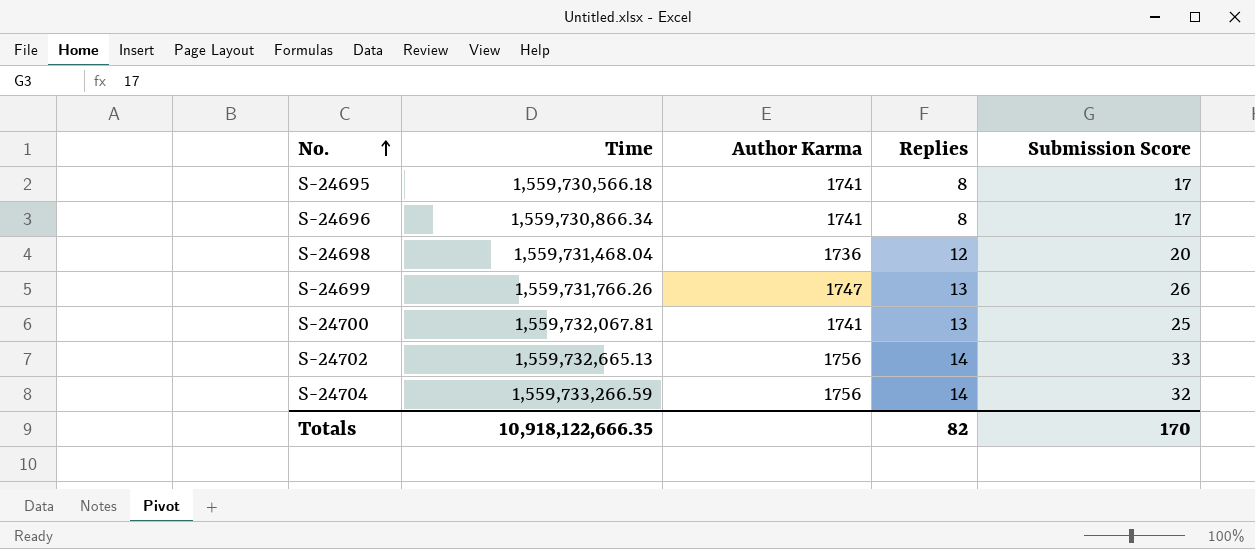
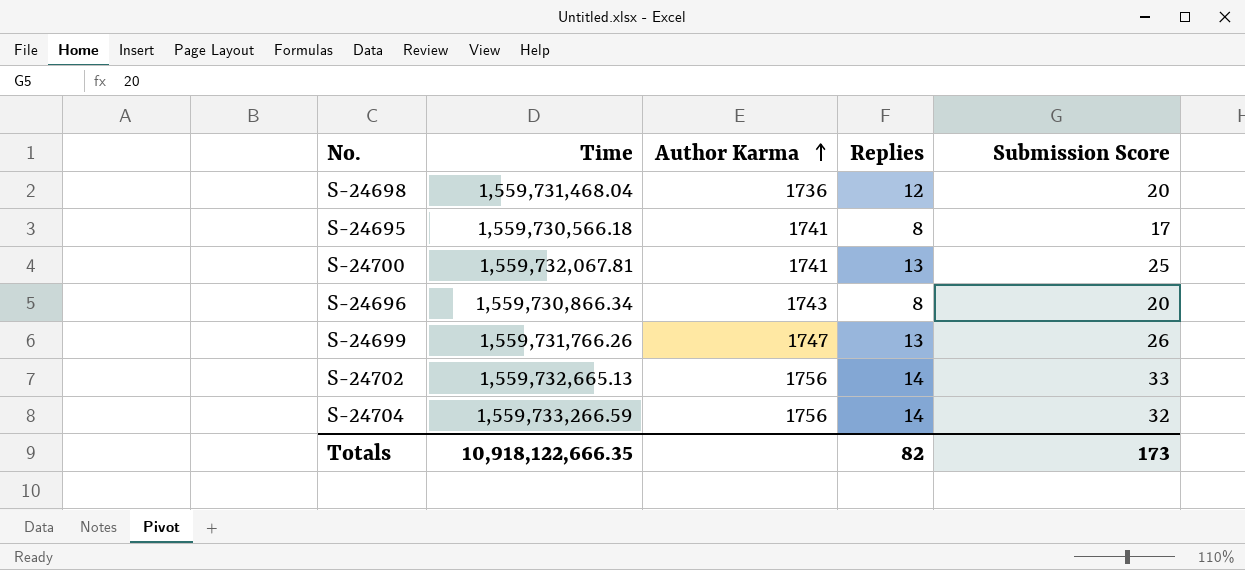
row order: No. ascending -> Author Karma ascending
S-24696 | Author Karma: 1741 -> 1743
S-24696 | Submission Score: 17 -> 20
Totals | Submission Score: 170 -> 173

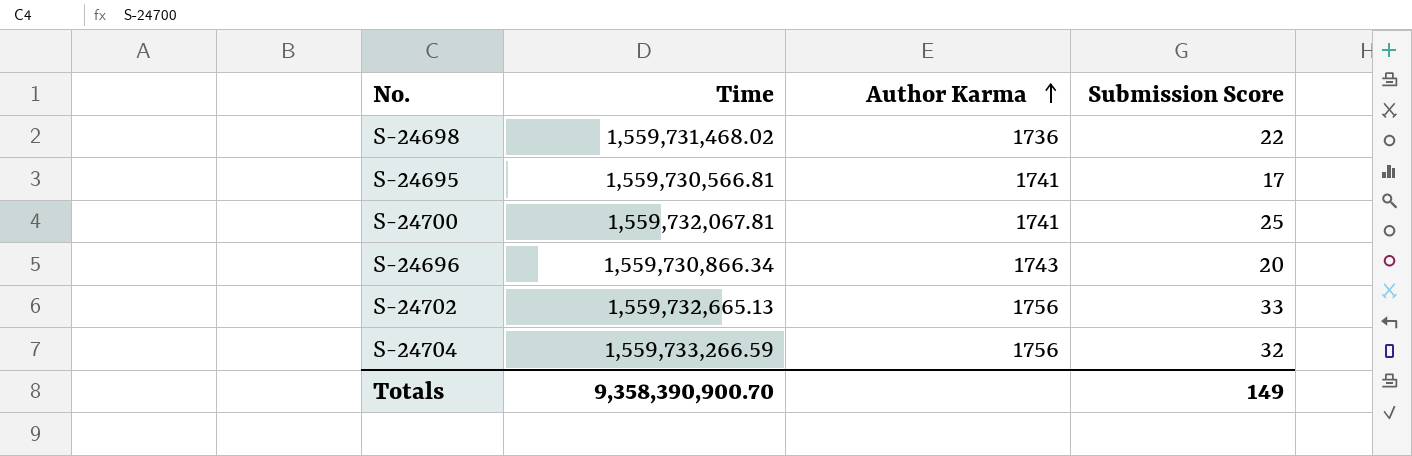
column Replies | position: 4 -> none
row S-24699: 1,559,731,766.26 | 1747 | 13 | 26 -> none
S-24698 | Time: 1,559,731,468.04 -> 1,559,731,468.02
S-24698 | Submission Score: 20 -> 22
S-24695 | Time: 1,559,730,566.18 -> 1,559,730,566.81
Totals | Time: 10,918,122,666.35 -> 9,358,390,900.70
Totals | Submission Score: 173 -> 149

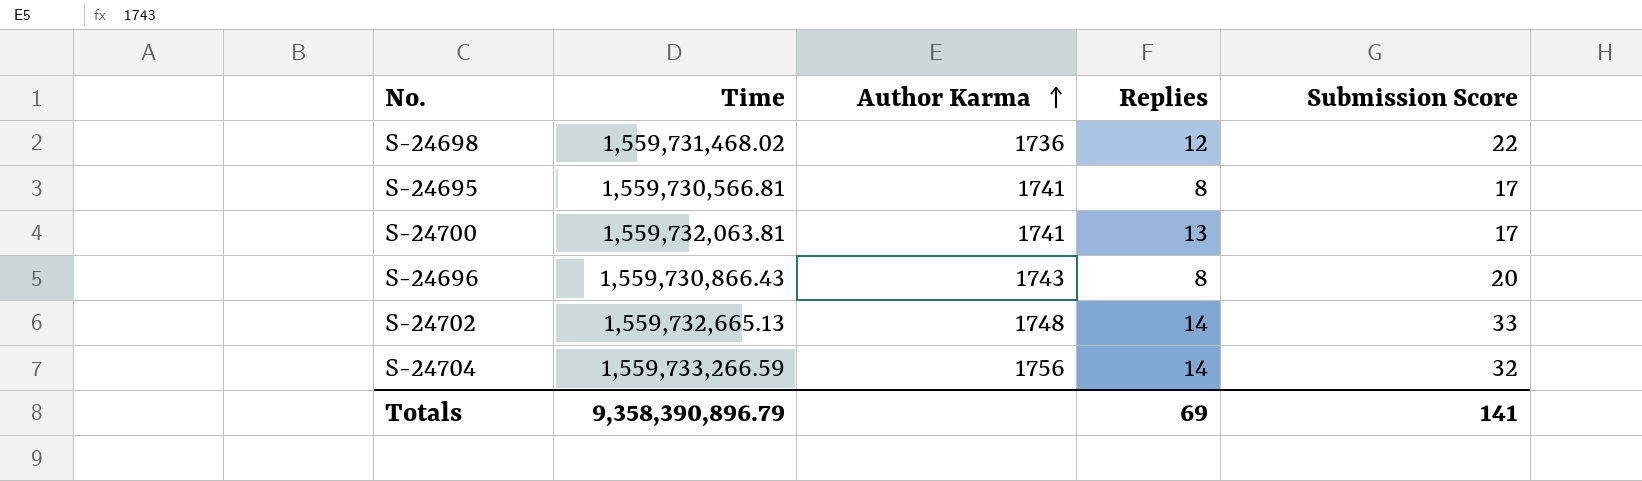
column Replies | position: none -> 4
S-24700 | Time: 1,559,732,067.81 -> 1,559,732,063.81
S-24700 | Submission Score: 25 -> 17
S-24696 | Time: 1,559,730,866.34 -> 1,559,730,866.43
S-24702 | Author Karma: 1756 -> 1748
Totals | Time: 9,358,390,900.70 -> 9,358,390,896.79
Totals | Submission Score: 149 -> 141

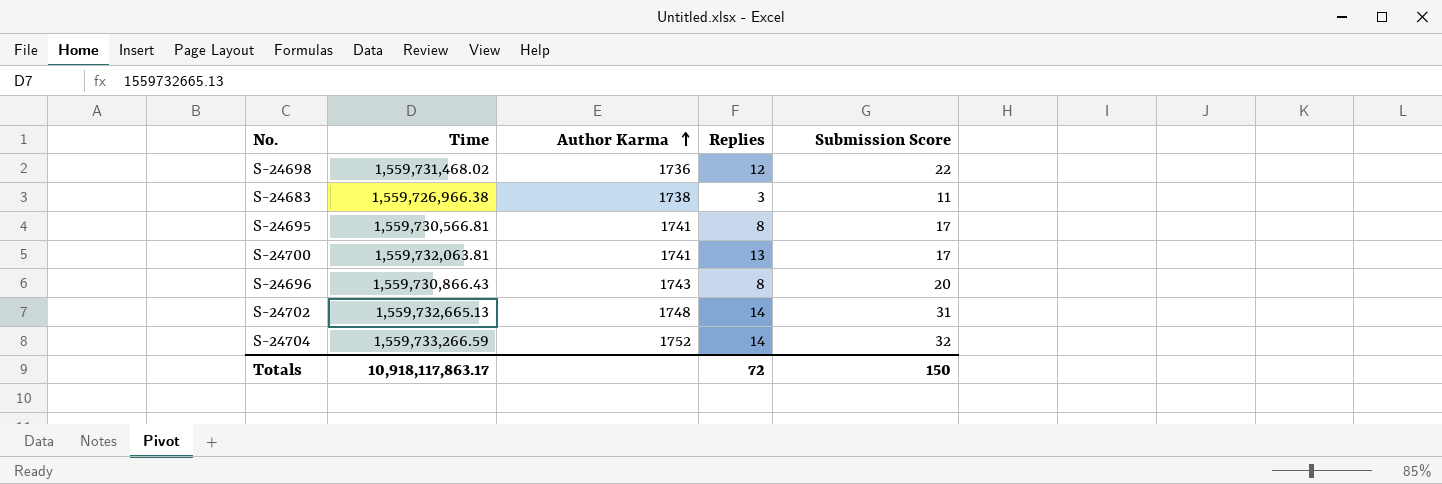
row S-24683: none -> 1,559,726,966.38 | 1738 | 3 | 11
S-24702 | Submission Score: 33 -> 31
S-24704 | Author Karma: 1756 -> 1752
Totals | Time: 9,358,390,896.79 -> 10,918,117,863.17
Totals | Replies: 69 -> 72
Totals | Submission Score: 141 -> 150

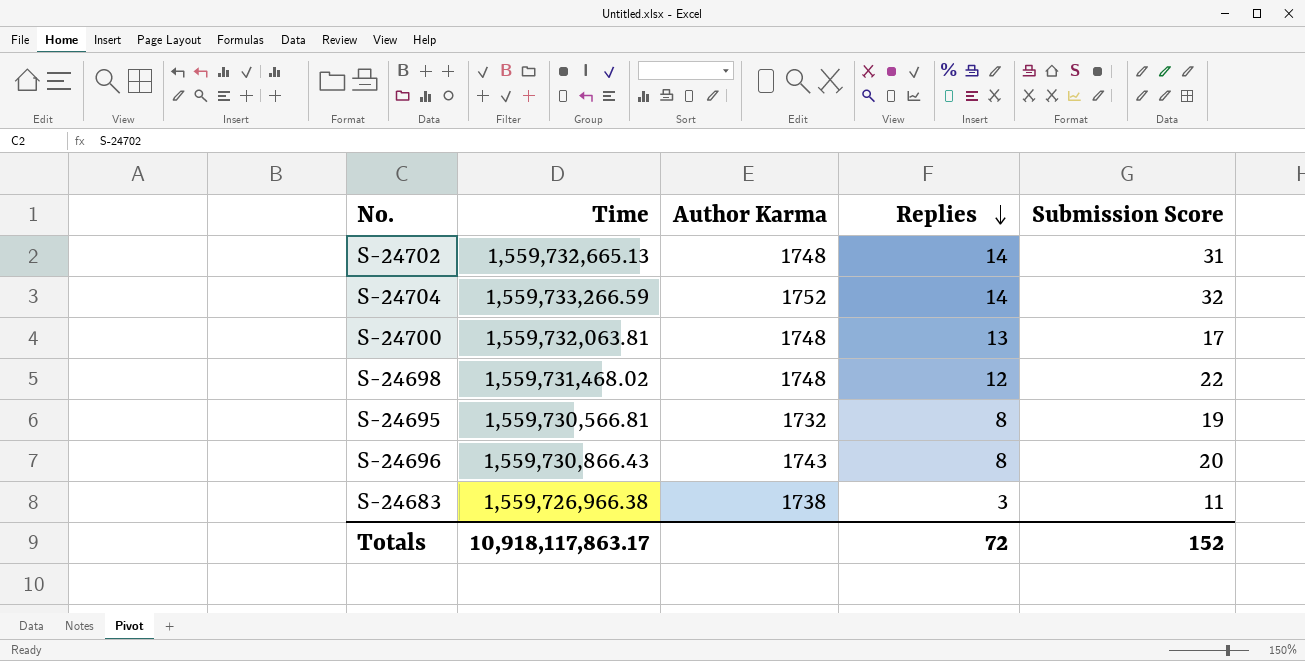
row order: Author Karma ascending -> Replies descending
S-24700 | Author Karma: 1741 -> 1748
S-24698 | Author Karma: 1736 -> 1748
S-24695 | Author Karma: 1741 -> 1732
S-24695 | Submission Score: 17 -> 19
Totals | Submission Score: 150 -> 152

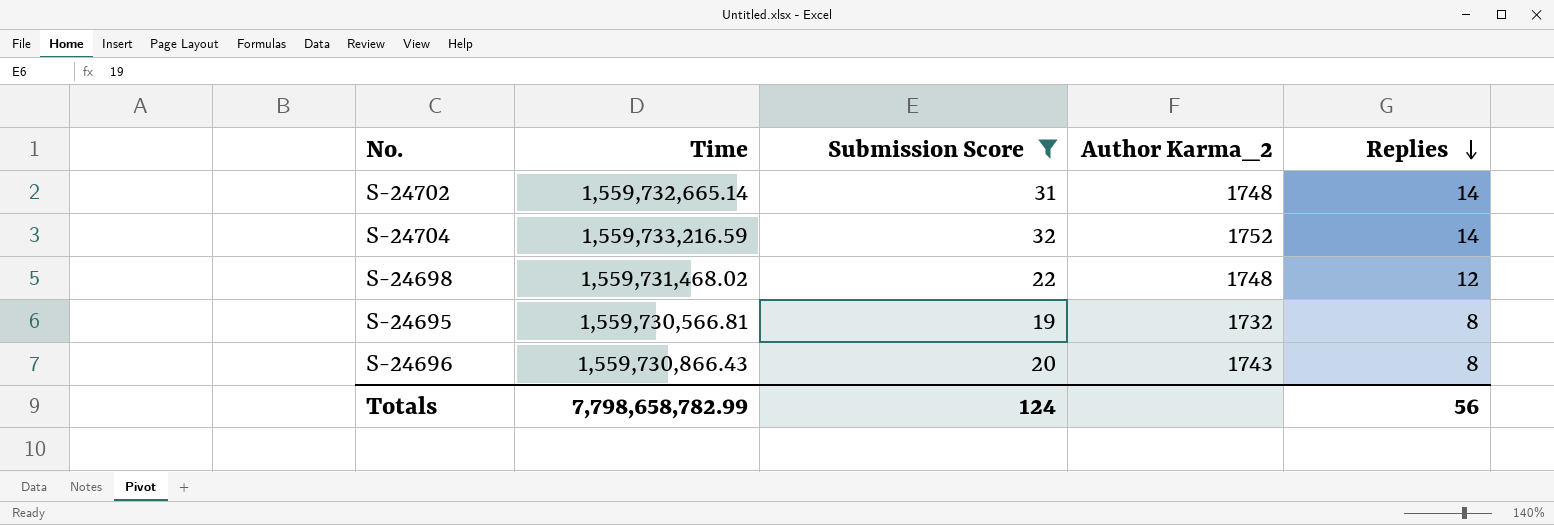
filter: none -> Submission Score >= 19
column Submission Score | position: 5 -> 3
column name: Author Karma -> Author Karma_2
S-24702 | Time: 1,559,732,665.13 -> 1,559,732,665.14
S-24704 | Time: 1,559,733,266.59 -> 1,559,733,216.59
Totals | Time: 10,918,117,863.17 -> 7,798,658,782.99
Totals | Submission Score: 152 -> 124
Totals | Replies: 72 -> 56

